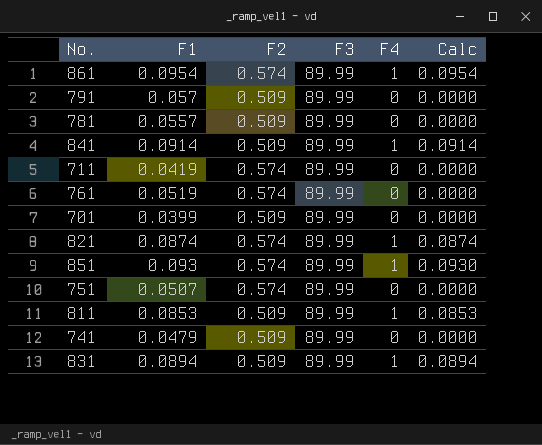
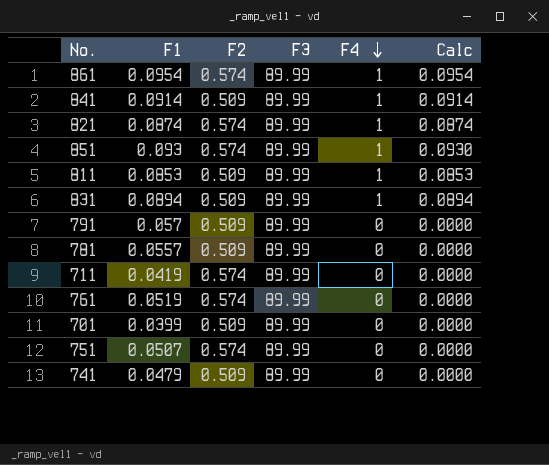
row order: none -> F4 descending

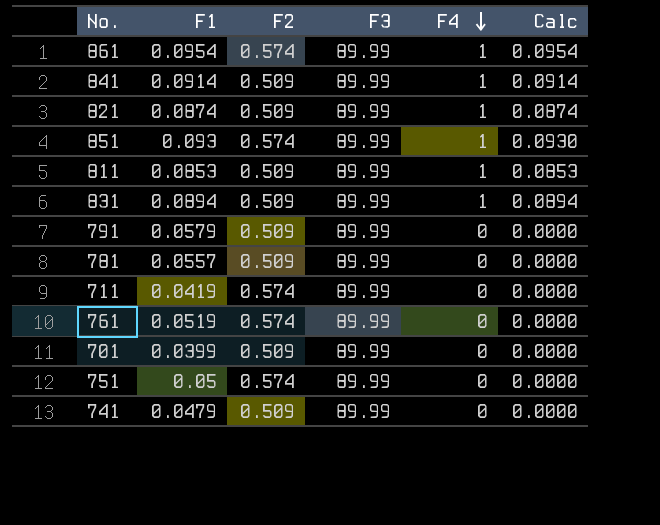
821 | F2: 0.574 -> 0.509
791 | F1: 0.057 -> 0.0579
751 | F1: 0.0507 -> 0.05

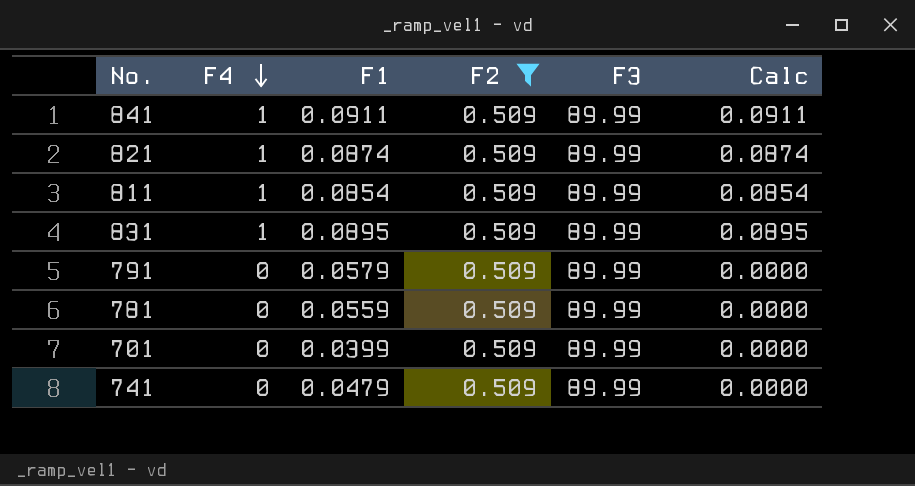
filter: none -> F2 = 0.509
column F4 | position: 5 -> 2
841 | F1: 0.0914 -> 0.0911
841 | Calc: 0.0914 -> 0.0911
811 | F1: 0.0853 -> 0.0854
811 | Calc: 0.0853 -> 0.0854
831 | F1: 0.0894 -> 0.0895
831 | Calc: 0.0894 -> 0.0895
781 | F1: 0.0557 -> 0.0559

